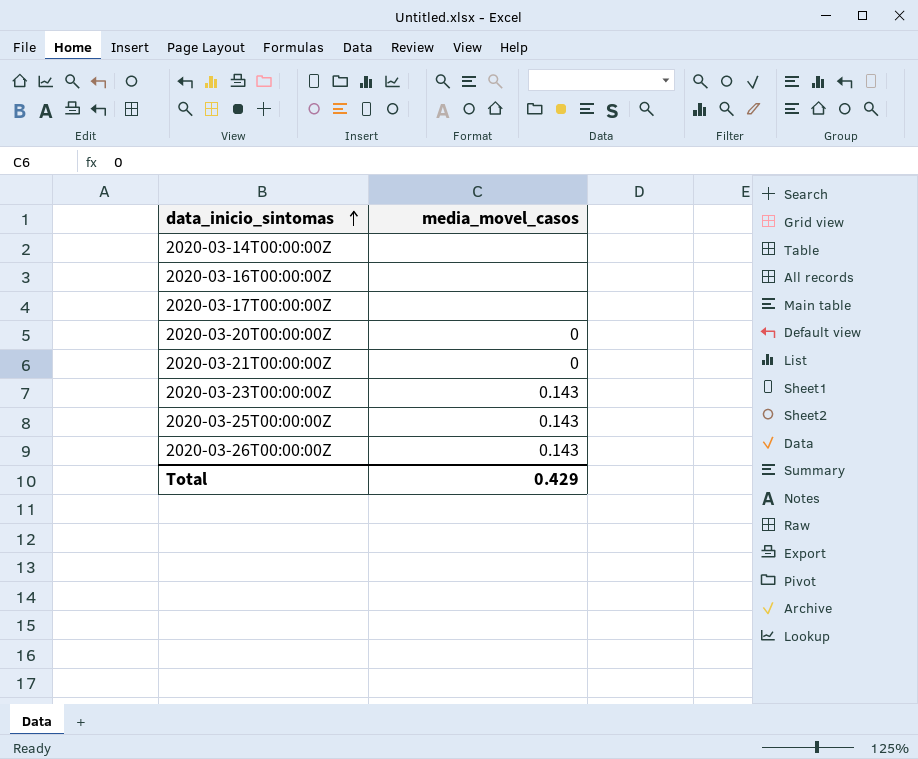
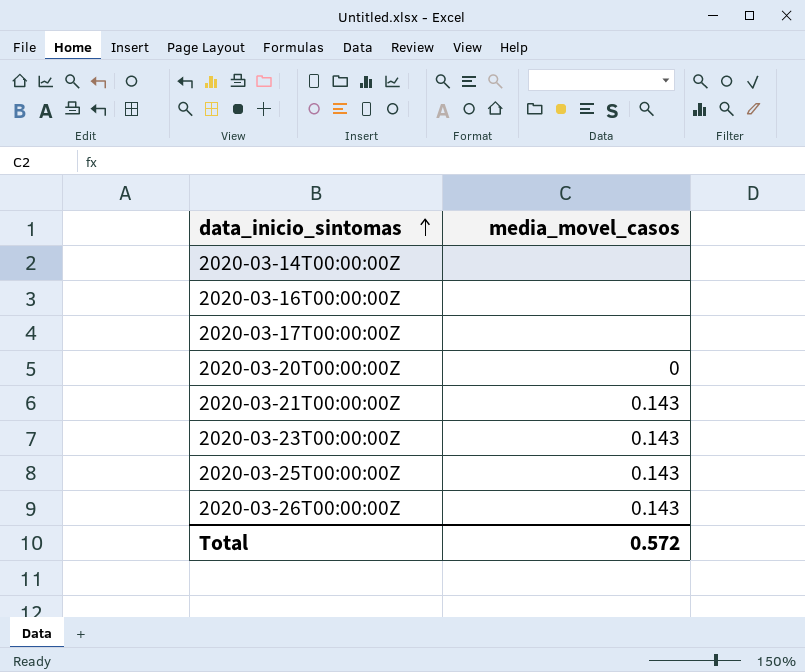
2020-03-21T00:00:00Z | media_movel_casos: 0 -> 0.143
Total | media_movel_casos: 0.429 -> 0.572

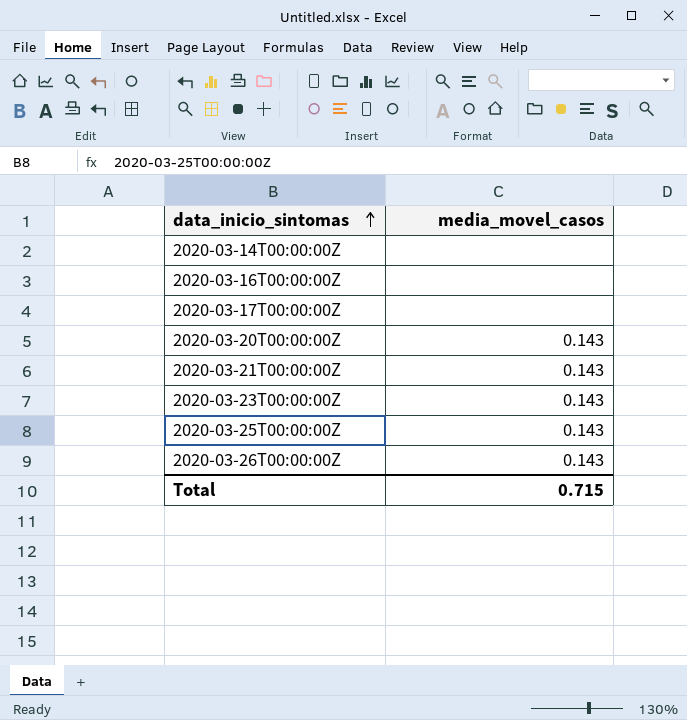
2020-03-20T00:00:00Z | media_movel_casos: 0 -> 0.143
Total | media_movel_casos: 0.572 -> 0.715

